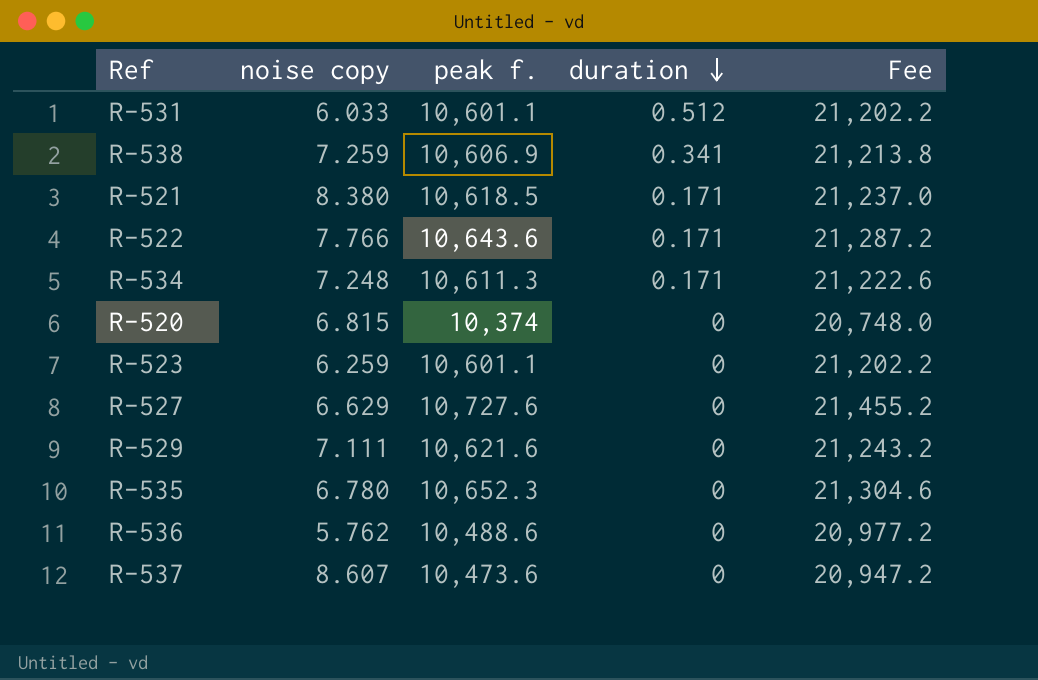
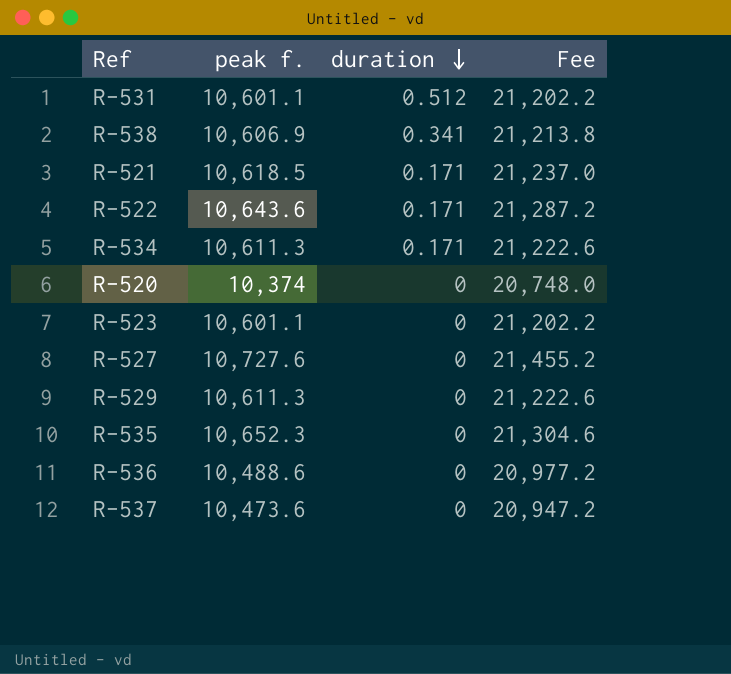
column noise copy | position: 2 -> none
R-529 | peak f.: 10,621.6 -> 10,611.3
R-529 | Fee: 21,243.2 -> 21,222.6

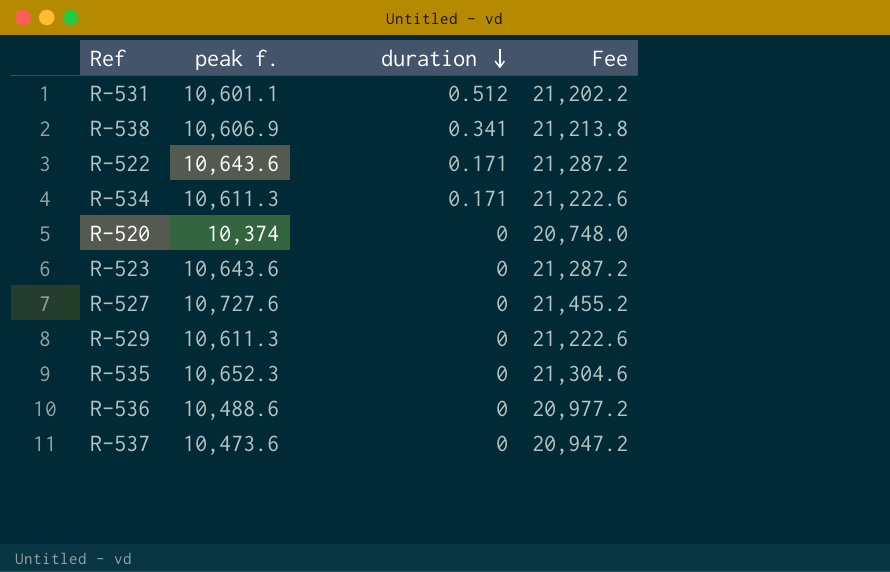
row R-521: 10,618.5 | 0.171 | 21,237.0 -> none
R-523 | peak f.: 10,601.1 -> 10,643.6
R-523 | Fee: 21,202.2 -> 21,287.2

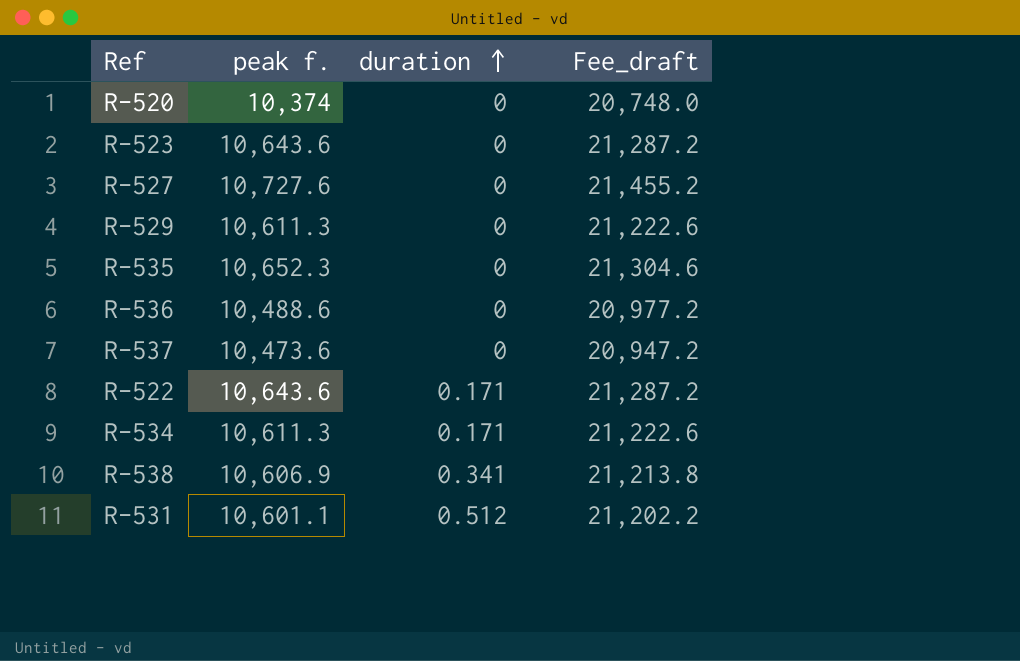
row order: duration descending -> duration ascending
column name: Fee -> Fee_draft

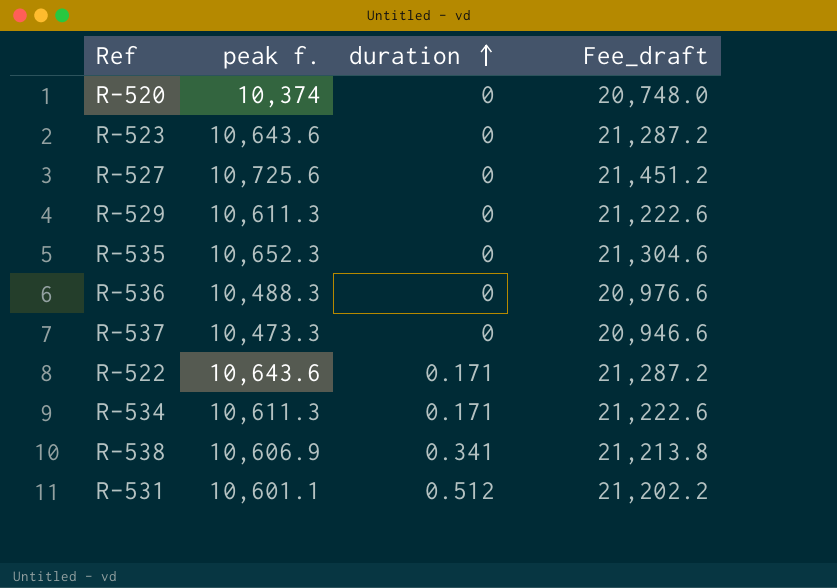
R-527 | peak f.: 10,727.6 -> 10,725.6
R-527 | Fee_draft: 21,455.2 -> 21,451.2
R-536 | peak f.: 10,488.6 -> 10,488.3
R-536 | Fee_draft: 20,977.2 -> 20,976.6
R-537 | peak f.: 10,473.6 -> 10,473.3
R-537 | Fee_draft: 20,947.2 -> 20,946.6

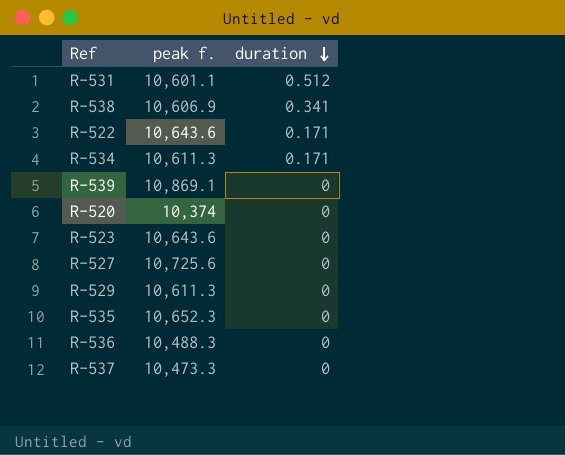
row order: duration ascending -> duration descending
column Fee_draft | formula: [peak f.] * 2 -> none
row R-539: none -> 10,869.1 | 0

